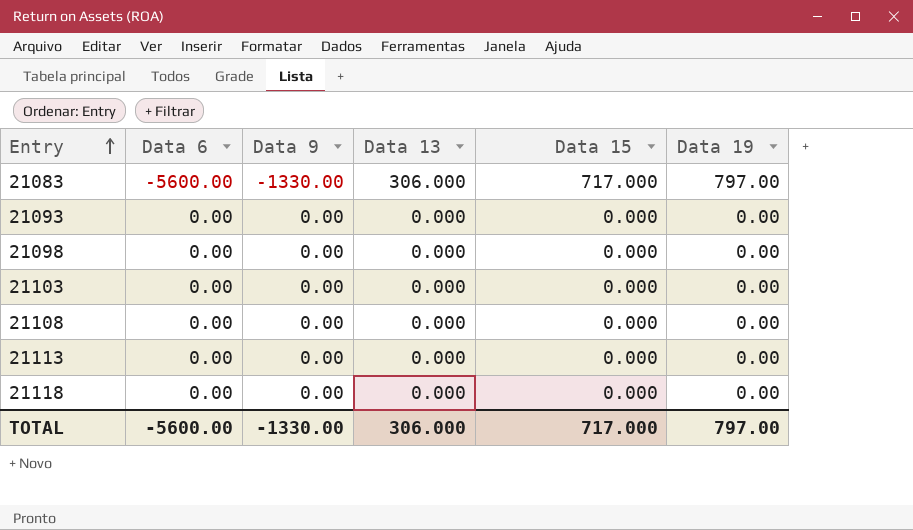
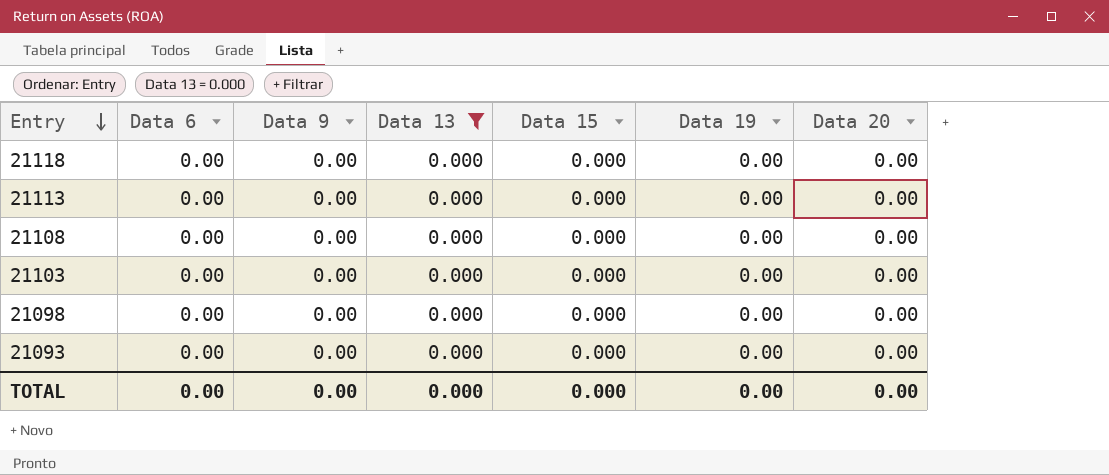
filter: none -> Data 13 = 0.000
row order: Entry ascending -> Entry descending
column Data 20 | position: none -> 7
TOTAL | Data 6: -5600.00 -> 0.00
TOTAL | Data 9: -1330.00 -> 0.00
TOTAL | Data 13: 306.000 -> 0.000
TOTAL | Data 15: 717.000 -> 0.000
TOTAL | Data 19: 797.00 -> 0.00

